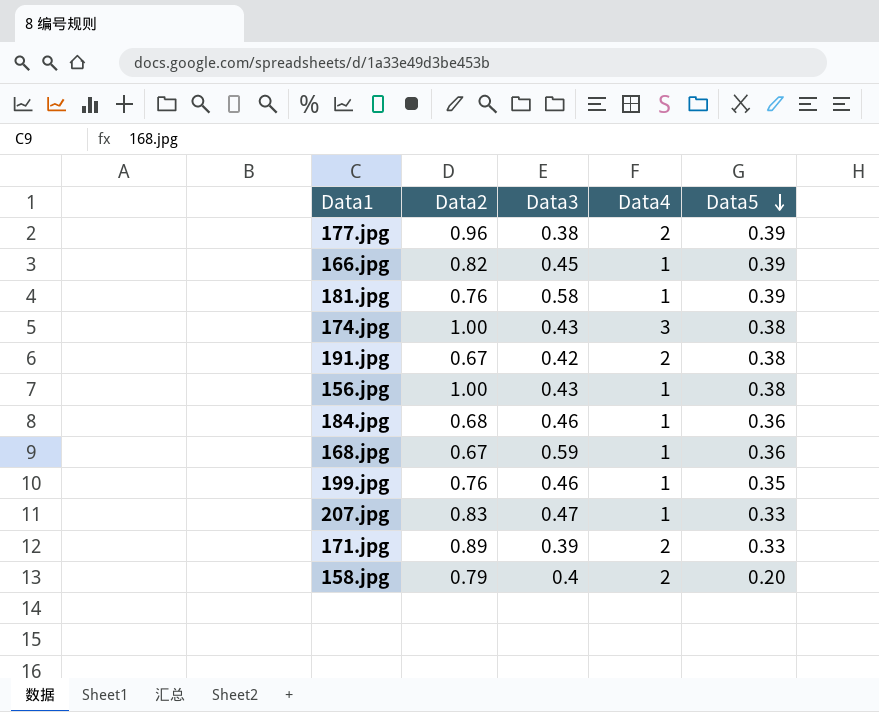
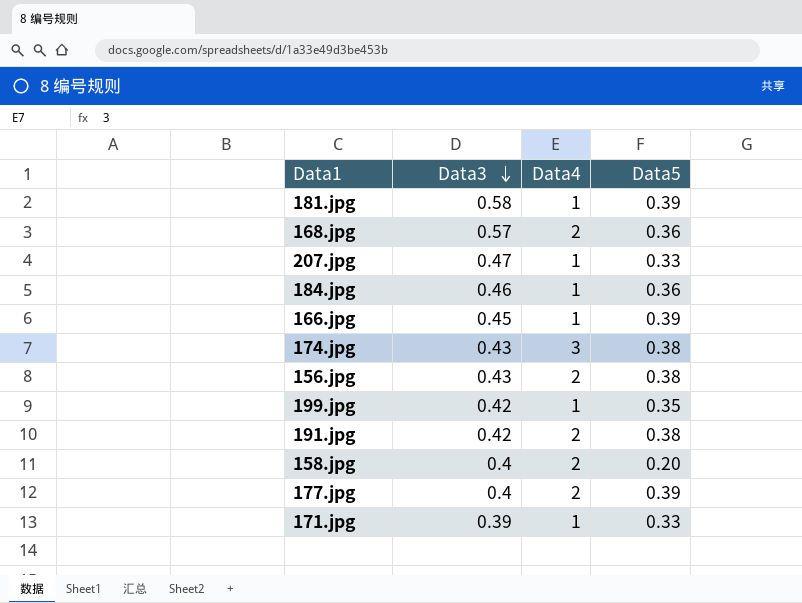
row order: Data5 descending -> Data3 descending
column Data2 | position: 2 -> none
168.jpg | Data3: 0.59 -> 0.57
168.jpg | Data4: 1 -> 2
156.jpg | Data4: 1 -> 2
199.jpg | Data3: 0.46 -> 0.42
177.jpg | Data3: 0.38 -> 0.4
171.jpg | Data4: 2 -> 1

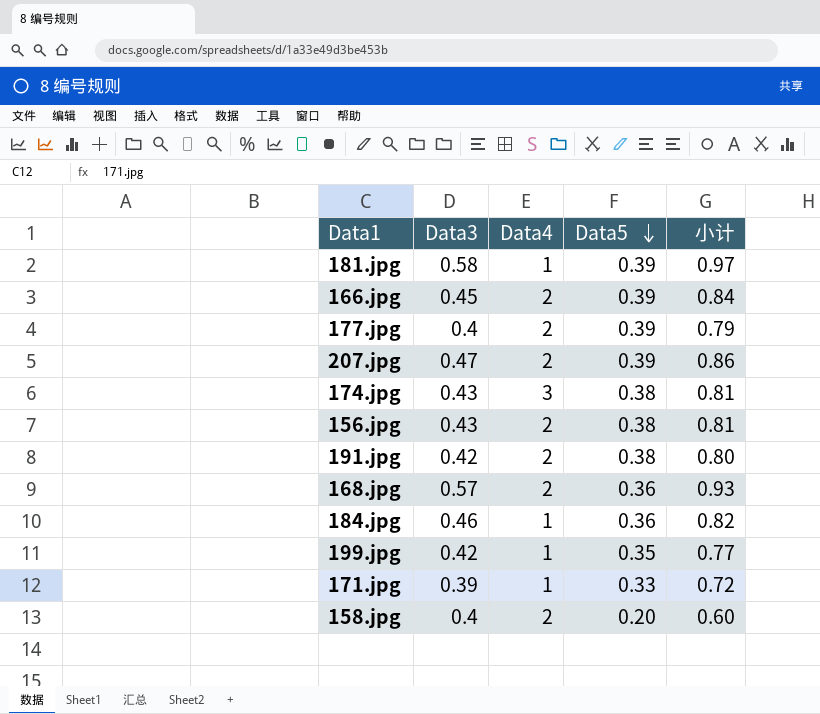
row order: Data3 descending -> Data5 descending
column 小计 | formula: none -> [Data3] + [Data5]
166.jpg | Data4: 1 -> 2
207.jpg | Data4: 1 -> 2
207.jpg | Data5: 0.33 -> 0.39

